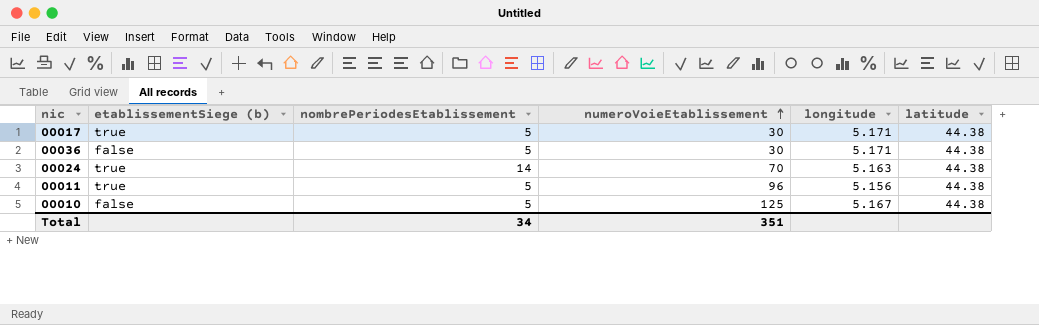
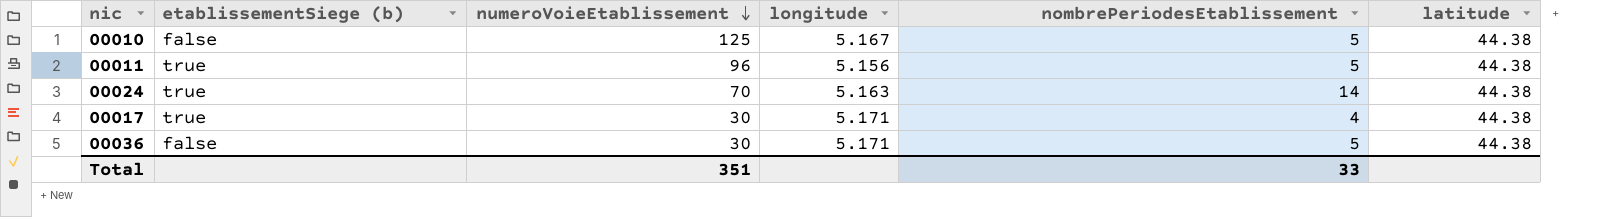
row order: numeroVoieEtablissement ascending -> numeroVoieEtablissement descending
column nombrePeriodesEtablissement | position: 3 -> 5
00017 | nombrePeriodesEtablissement: 5 -> 4
Total | nombrePeriodesEtablissement: 34 -> 33

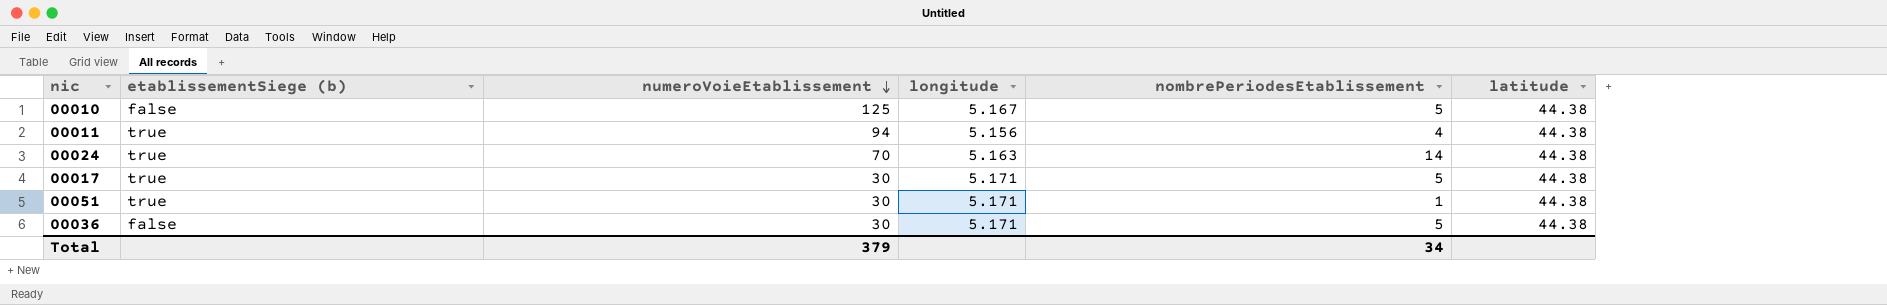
00011 | numeroVoieEtablissement: 96 -> 94
00011 | nombrePeriodesEtablissement: 5 -> 4
00017 | nombrePeriodesEtablissement: 4 -> 5
row 00051: none -> true | 30 | 5.171 | 1 | 44.38
Total | numeroVoieEtablissement: 351 -> 379
Total | nombrePeriodesEtablissement: 33 -> 34

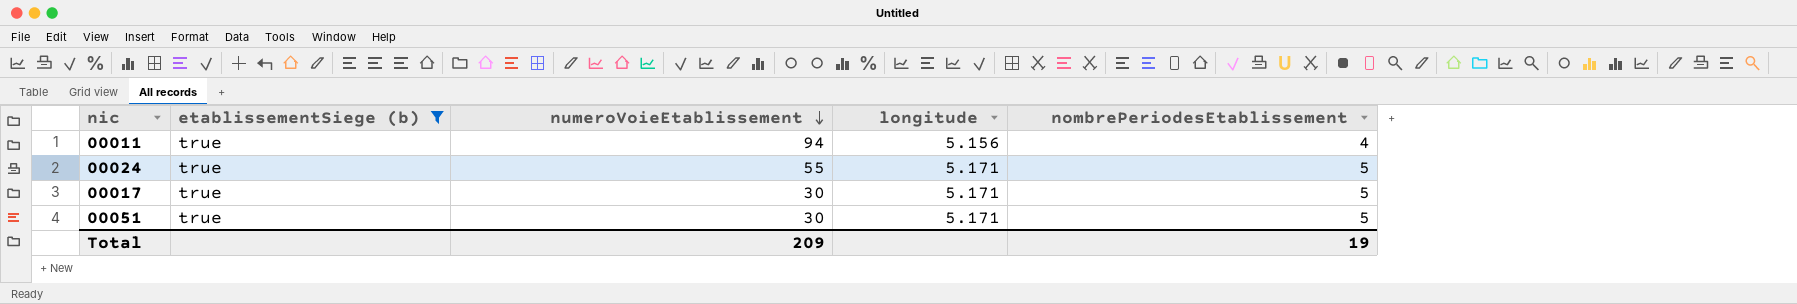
filter: none -> etablissementSiege (b) = true
column latitude | position: 6 -> none
00024 | numeroVoieEtablissement: 70 -> 55
00024 | longitude: 5.163 -> 5.171
00024 | nombrePeriodesEtablissement: 14 -> 5
00051 | nombrePeriodesEtablissement: 1 -> 5
Total | numeroVoieEtablissement: 379 -> 209
Total | nombrePeriodesEtablissement: 34 -> 19

